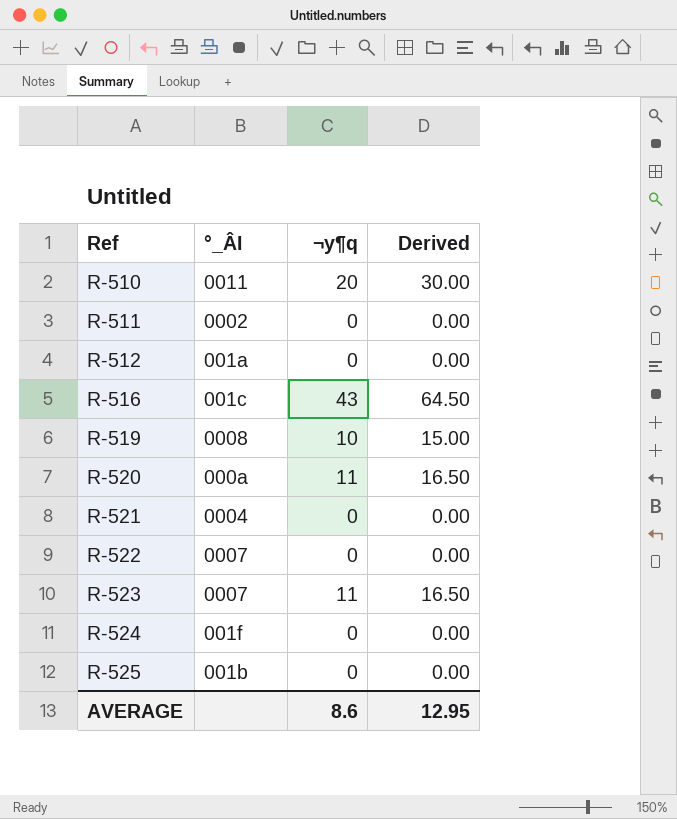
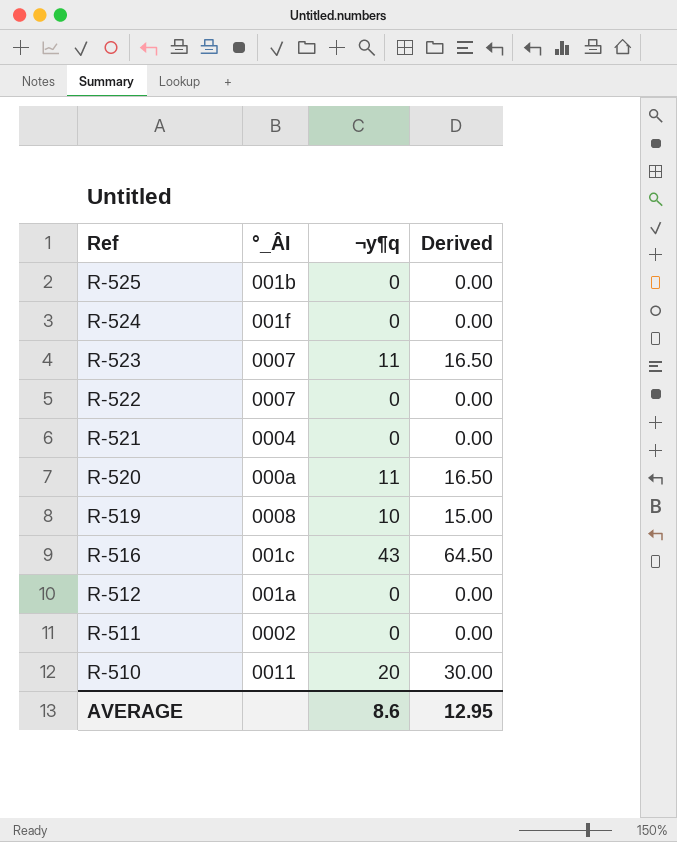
row order: Ref ascending -> Ref descending

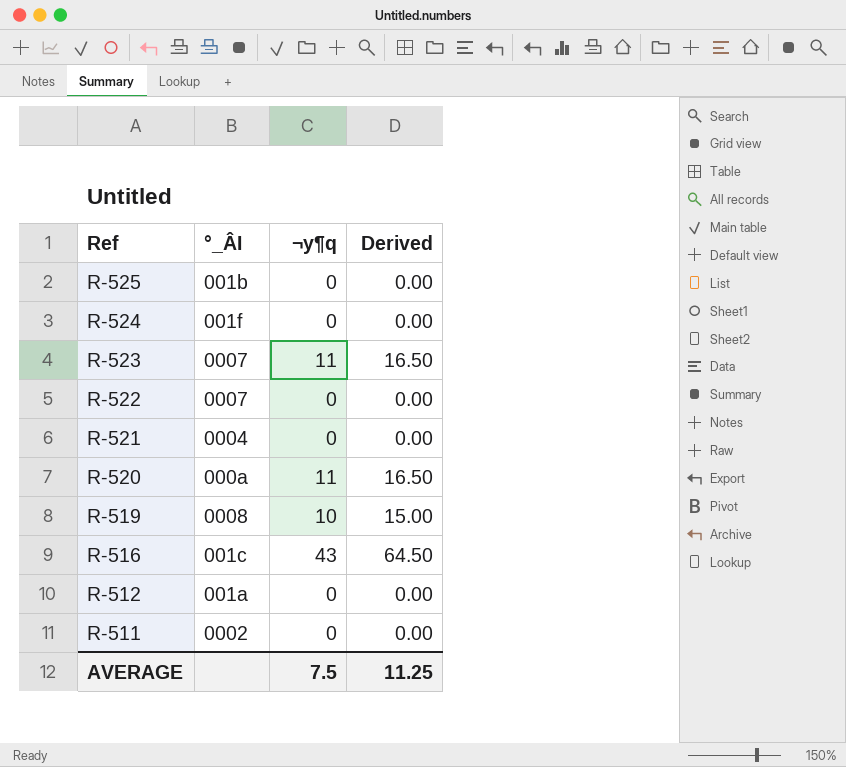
row R-510: 0011 | 20 | 30.00 -> none
AVERAGE | ¬y¶q: 8.6 -> 7.5
AVERAGE | Derived: 12.95 -> 11.25

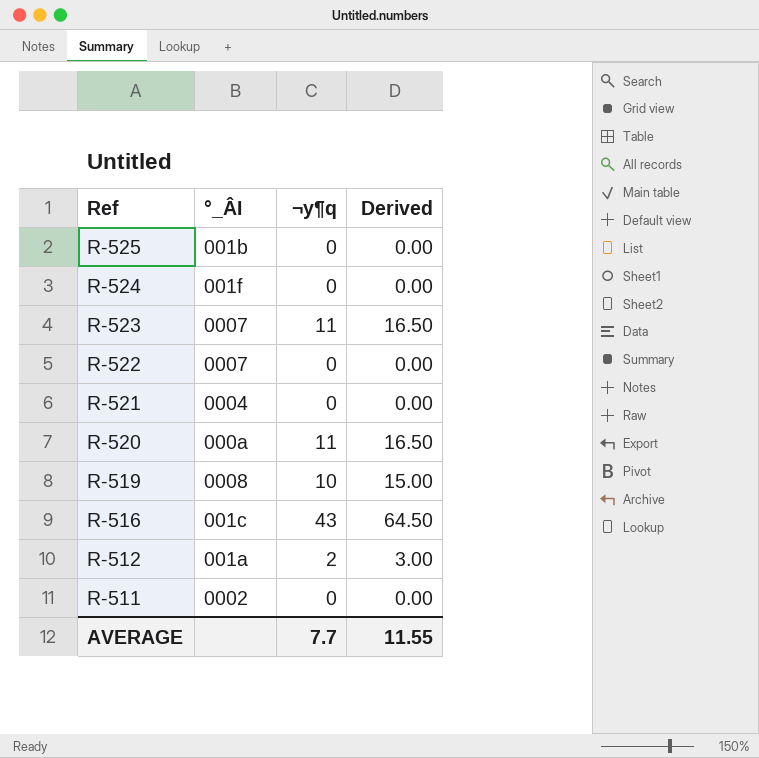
R-512 | ¬y¶q: 0 -> 2
R-512 | Derived: 0.00 -> 3.00
AVERAGE | ¬y¶q: 7.5 -> 7.7
AVERAGE | Derived: 11.25 -> 11.55

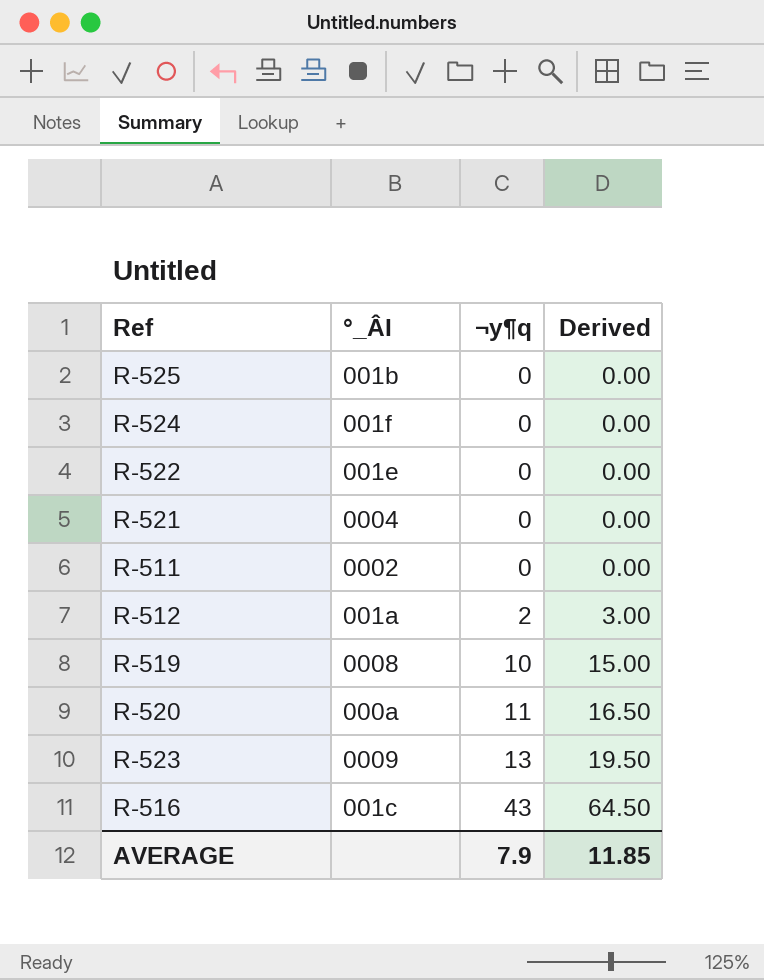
row order: Ref descending -> ¬y¶q ascending
R-522 | °_ÂI: 0007 -> 001e
R-523 | °_ÂI: 0007 -> 0009
R-523 | ¬y¶q: 11 -> 13
R-523 | Derived: 16.50 -> 19.50
AVERAGE | ¬y¶q: 7.7 -> 7.9
AVERAGE | Derived: 11.55 -> 11.85

